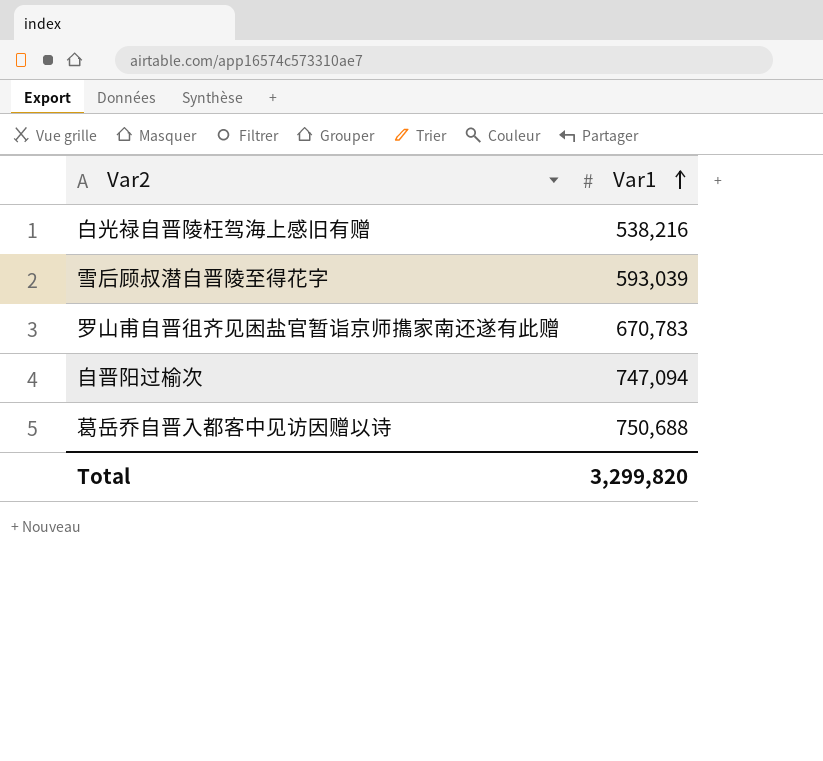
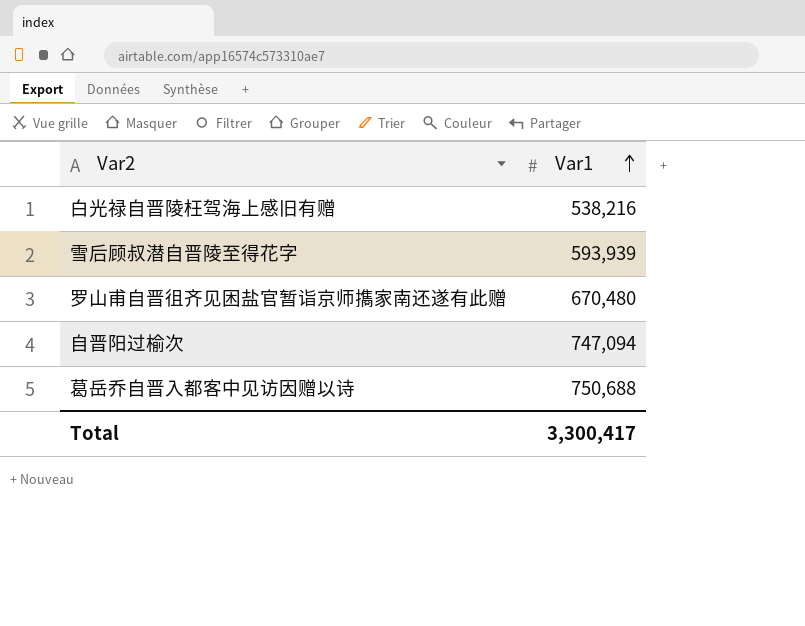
雪后顾叔潜自晋陵至得花字 | Var1: 593,039 -> 593,939
罗山甫自晋徂齐见困盐官暂诣京师㩦家南还遂有此赠 | Var1: 670,783 -> 670,480
Total | Var1: 3,299,820 -> 3,300,417

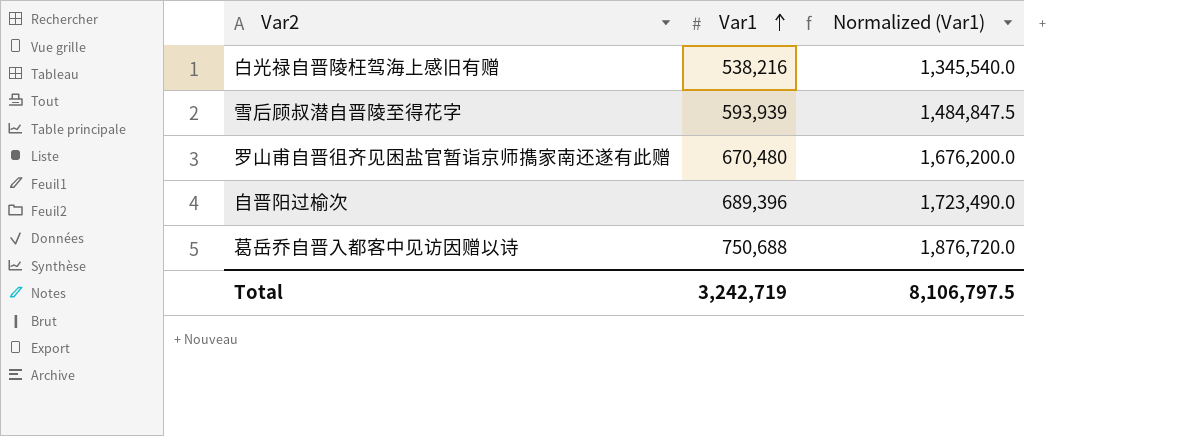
column Normalized (Var1) | formula: none -> [Var1] * 2.5
自晋阳过榆次 | Var1: 747,094 -> 689,396
Total | Var1: 3,300,417 -> 3,242,719

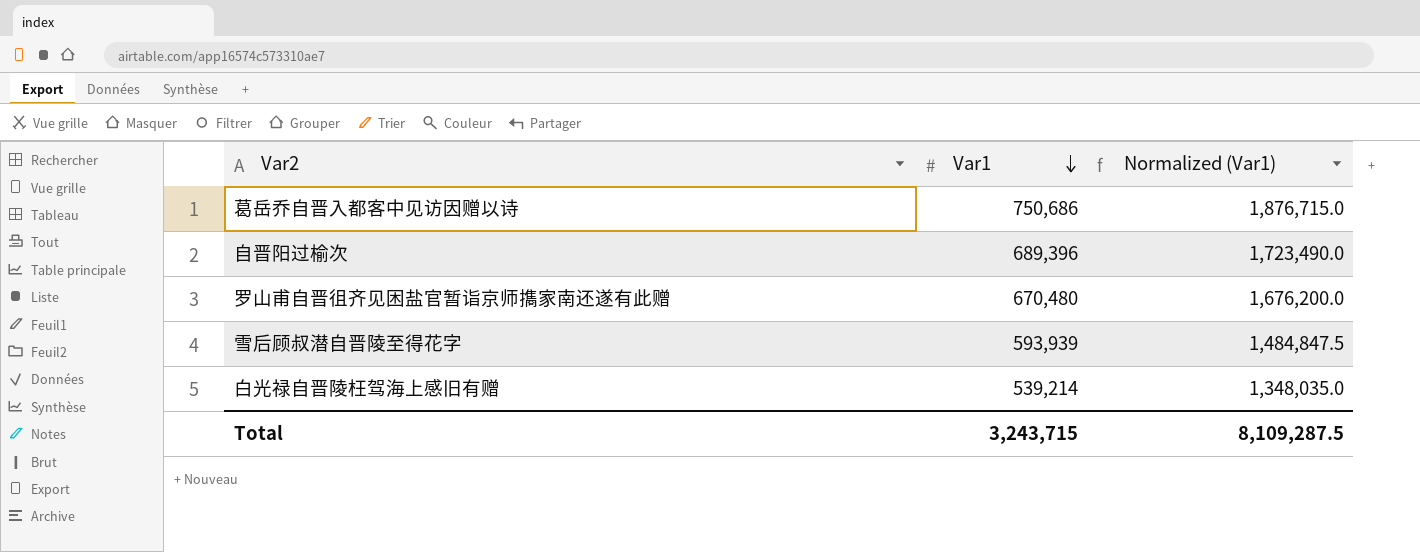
row order: Var1 ascending -> Var1 descending
葛岳乔自晋入都客中见访因赠以诗 | Var1: 750,688 -> 750,686
葛岳乔自晋入都客中见访因赠以诗 | Normalized (Var1): 1,876,720.0 -> 1,876,715.0
白光禄自晋陵枉驾海上感旧有赠 | Var1: 538,216 -> 539,214
白光禄自晋陵枉驾海上感旧有赠 | Normalized (Var1): 1,345,540.0 -> 1,348,035.0
Total | Var1: 3,242,719 -> 3,243,715
Total | Normalized (Var1): 8,106,797.5 -> 8,109,287.5

